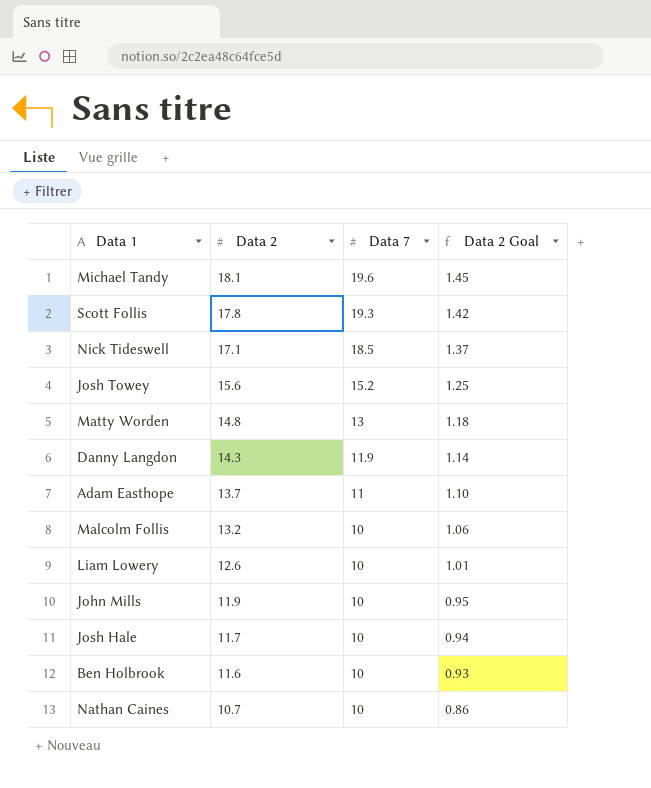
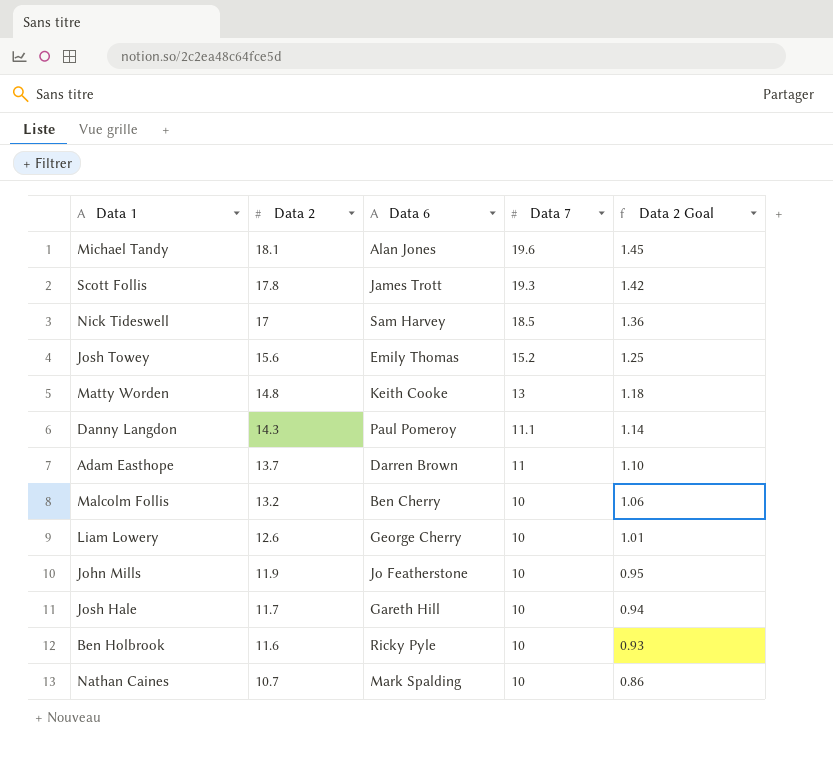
column Data 6 | position: none -> 3
Nick Tideswell | Data 2: 17.1 -> 17
Nick Tideswell | Data 2 Goal: 1.37 -> 1.36
Danny Langdon | Data 7: 11.9 -> 11.1

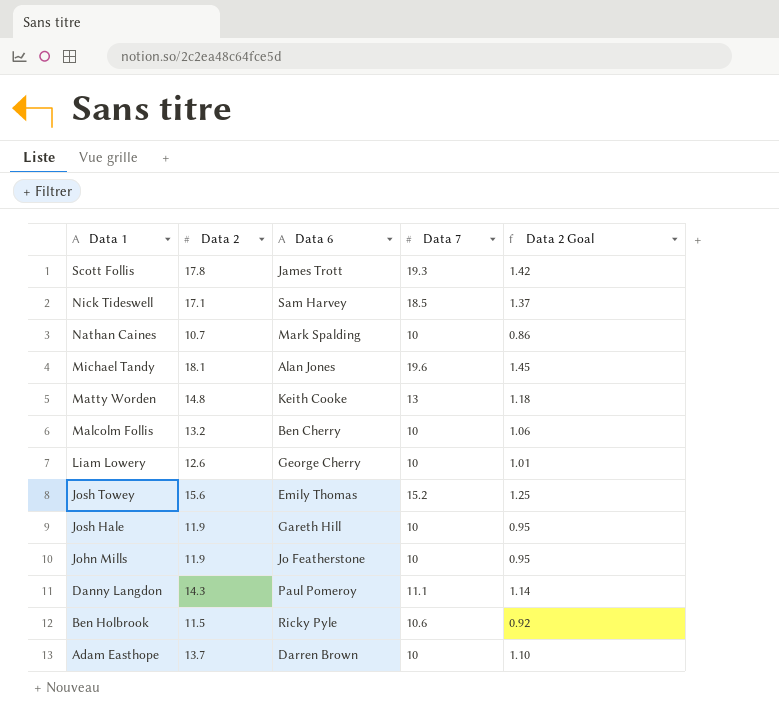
row order: Data 2 descending -> Data 1 descending
Nick Tideswell | Data 2: 17 -> 17.1
Nick Tideswell | Data 2 Goal: 1.36 -> 1.37
Josh Hale | Data 2: 11.7 -> 11.9
Josh Hale | Data 2 Goal: 0.94 -> 0.95
Ben Holbrook | Data 2: 11.6 -> 11.5
Ben Holbrook | Data 7: 10 -> 10.6
Ben Holbrook | Data 2 Goal: 0.93 -> 0.92
Adam Easthope | Data 7: 11 -> 10

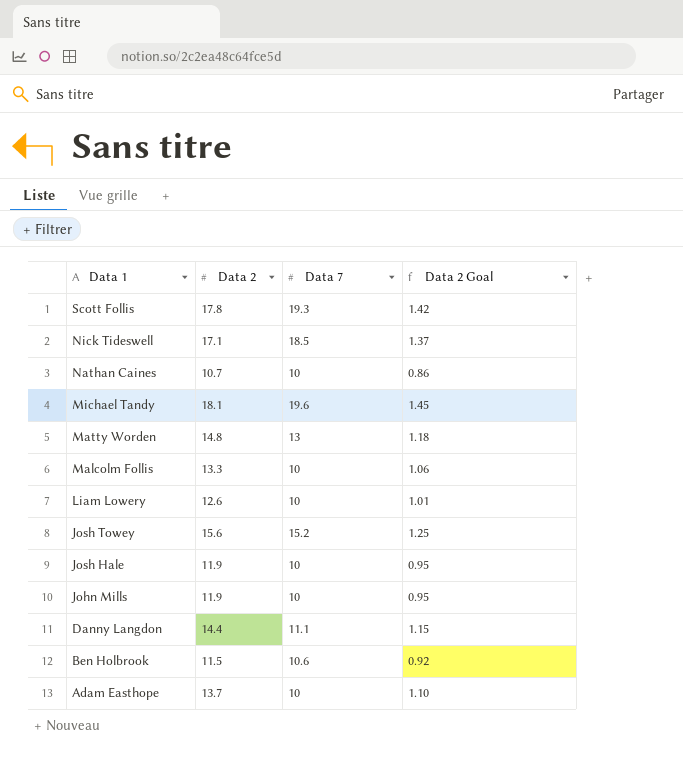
column Data 6 | position: 3 -> none
Malcolm Follis | Data 2: 13.2 -> 13.3
Danny Langdon | Data 2: 14.3 -> 14.4
Danny Langdon | Data 2 Goal: 1.14 -> 1.15

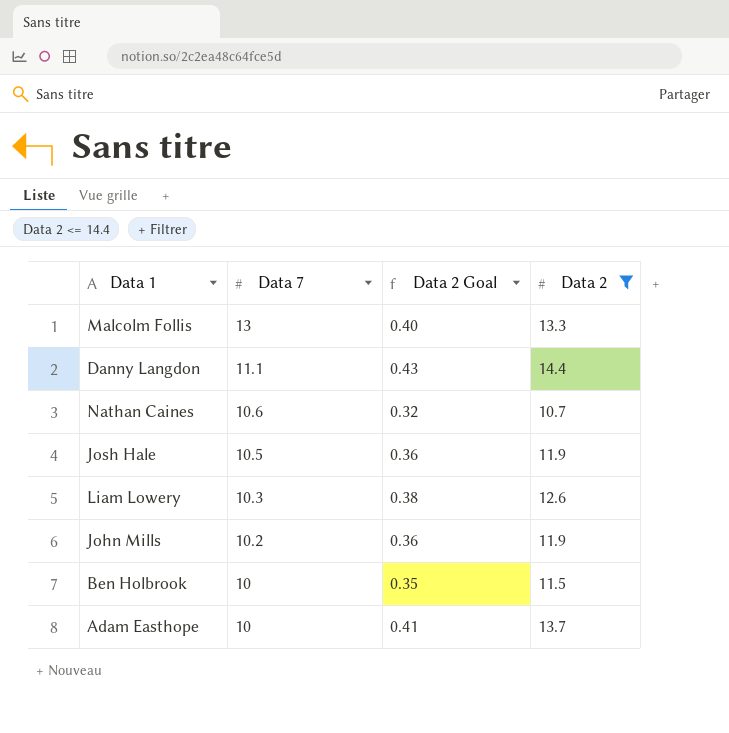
filter: none -> Data 2 <= 14.4
row order: Data 1 descending -> Data 7 descending
column Data 2 Goal | formula: [Data 2] * 0.08 -> [Data 2] * 0.03
column Data 2 | position: 2 -> 4
Malcolm Follis | Data 7: 10 -> 13
Nathan Caines | Data 7: 10 -> 10.6
Josh Hale | Data 7: 10 -> 10.5
Liam Lowery | Data 7: 10 -> 10.3
John Mills | Data 7: 10 -> 10.2
Ben Holbrook | Data 7: 10.6 -> 10

